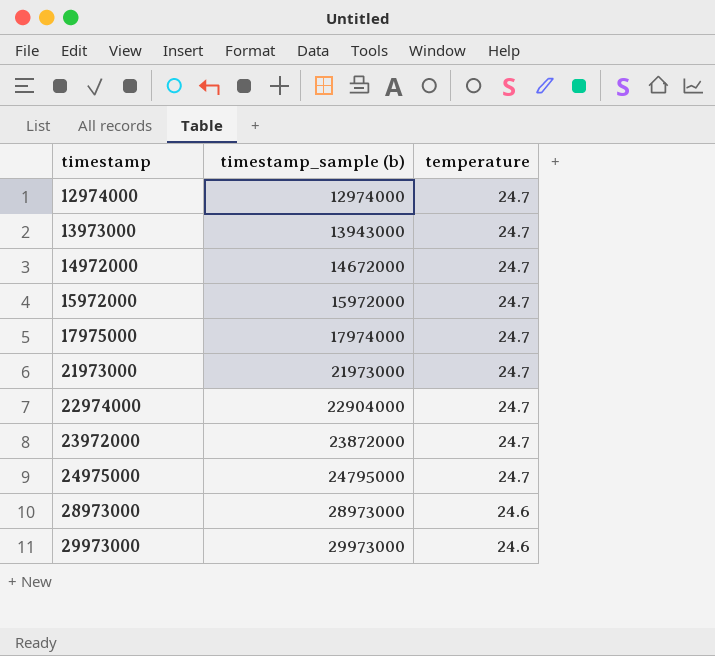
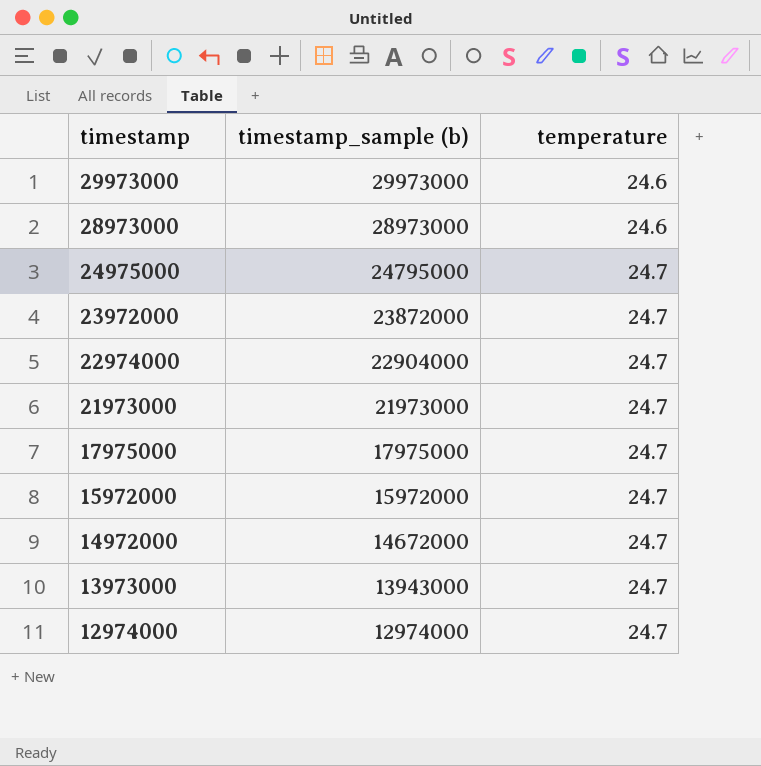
row order: timestamp ascending -> timestamp descending
17975000 | timestamp_sample (b): 17974000 -> 17975000

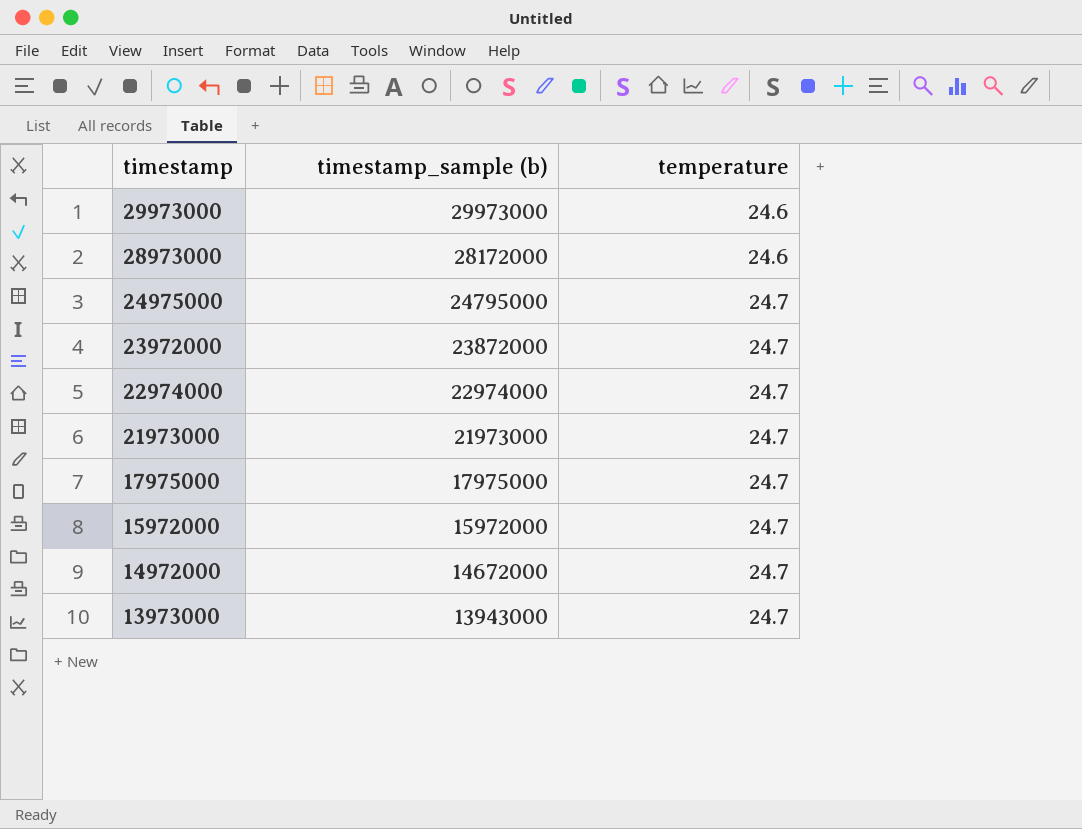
row 12974000: 12974000 | 24.7 -> none
28973000 | timestamp_sample (b): 28973000 -> 28172000
22974000 | timestamp_sample (b): 22904000 -> 22974000

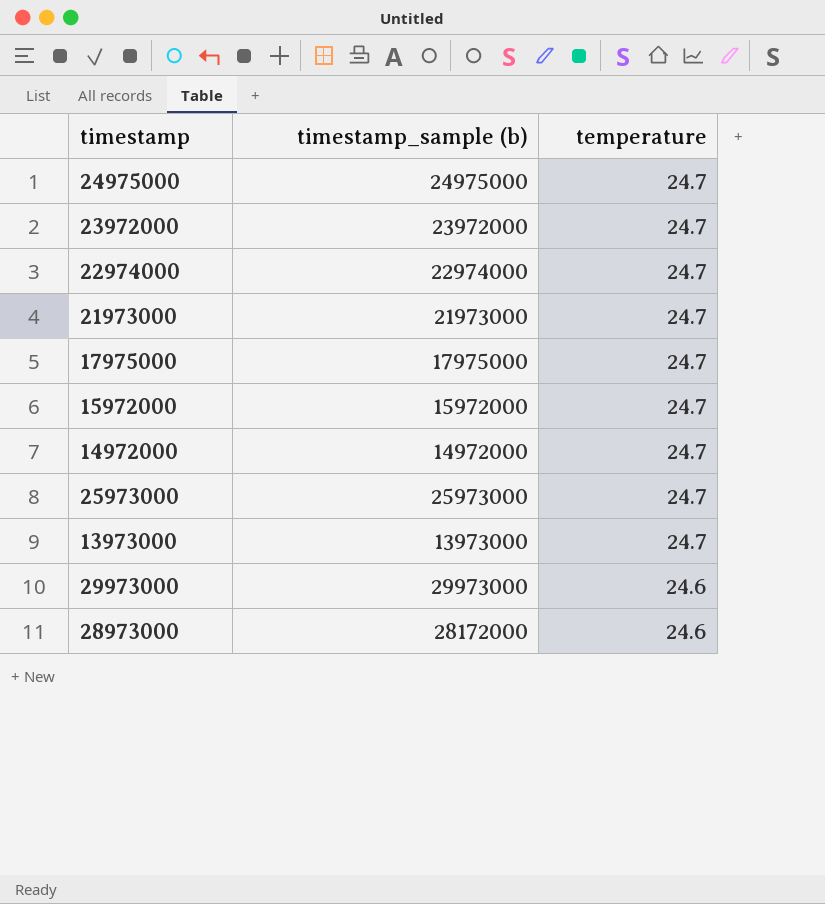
row order: timestamp descending -> temperature descending
24975000 | timestamp_sample (b): 24795000 -> 24975000
23972000 | timestamp_sample (b): 23872000 -> 23972000
14972000 | timestamp_sample (b): 14672000 -> 14972000
row 25973000: none -> 25973000 | 24.7
13973000 | timestamp_sample (b): 13943000 -> 13973000

